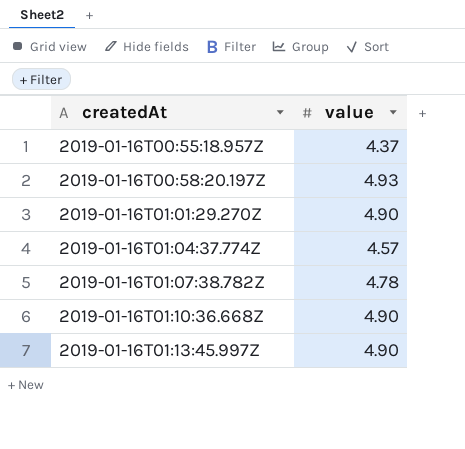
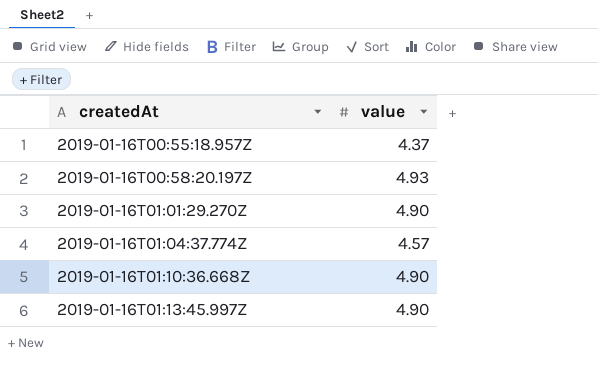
row 2019-01-16T01:07:38.782Z: 4.78 -> none

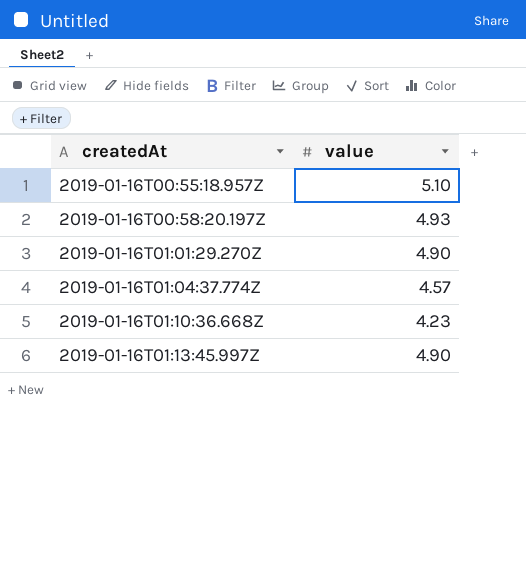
2019-01-16T00:55:18.957Z | value: 4.37 -> 5.10
2019-01-16T01:10:36.668Z | value: 4.90 -> 4.23

